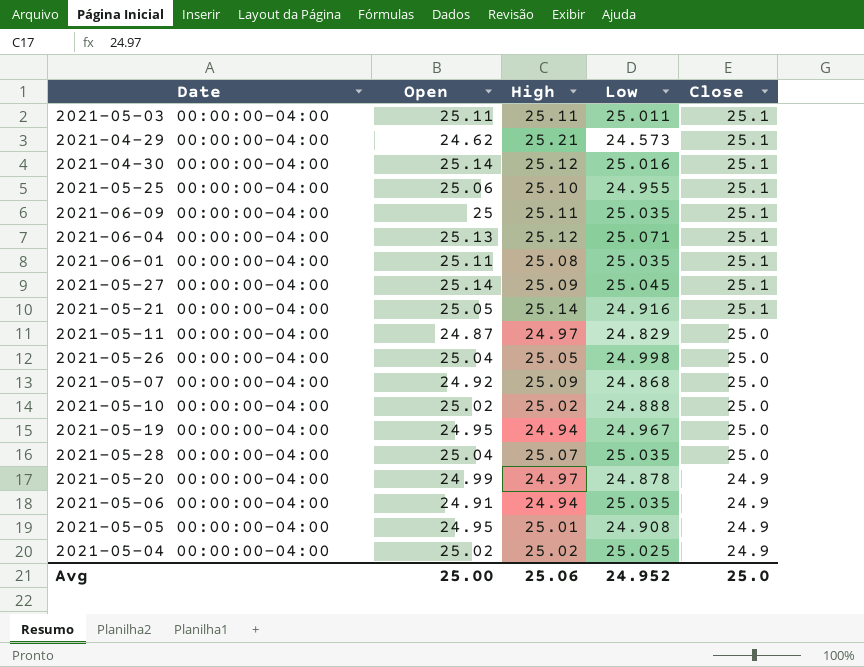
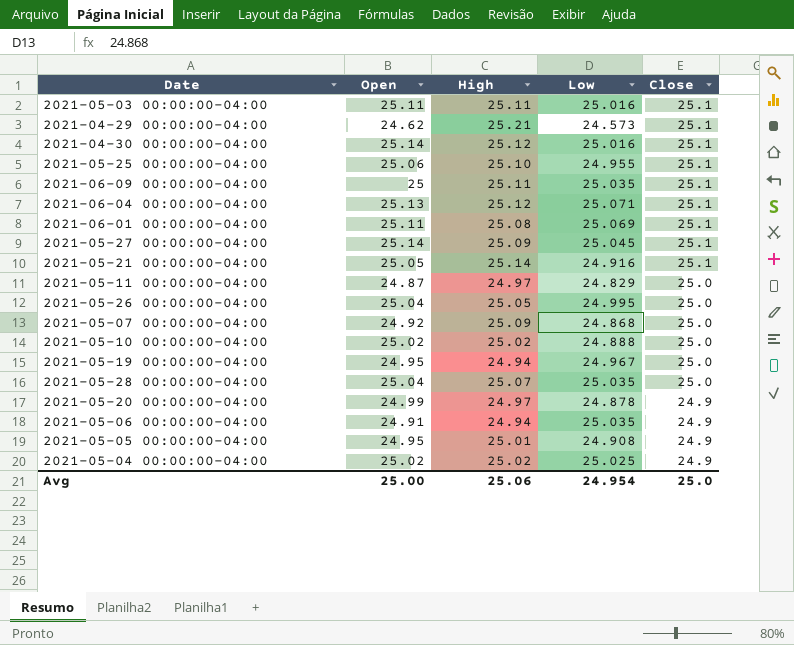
2021-05-03 00:00:00-04:00 | Low: 25.011 -> 25.016
2021-06-01 00:00:00-04:00 | Low: 25.035 -> 25.069
2021-05-26 00:00:00-04:00 | Low: 24.998 -> 24.995
Avg | Low: 24.952 -> 24.954

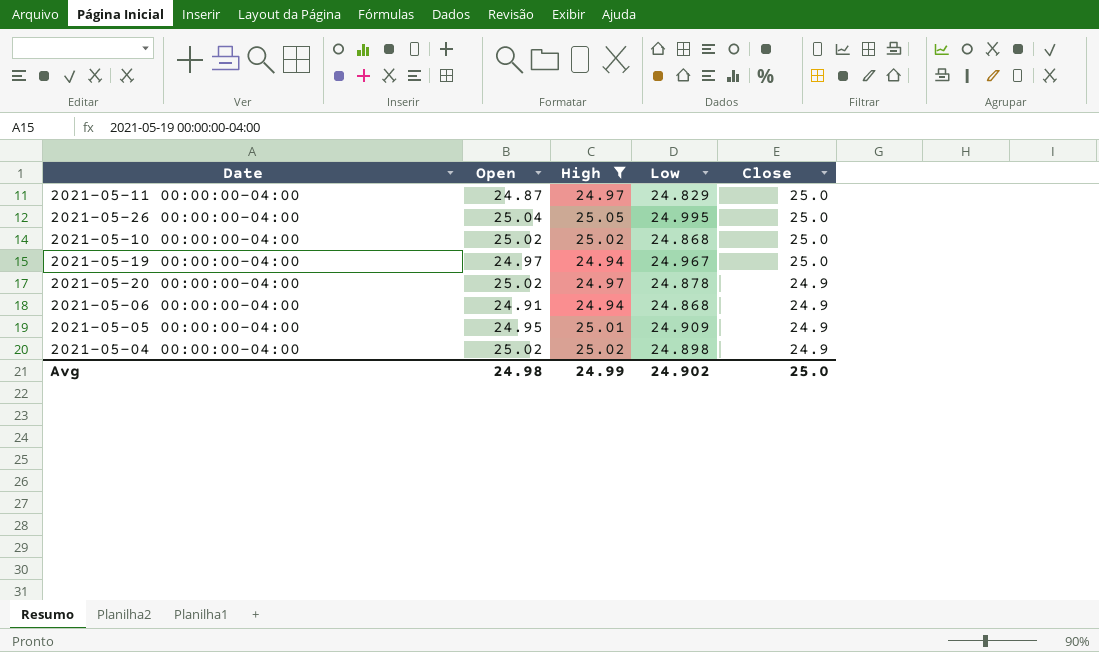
filter: none -> High <= 25.05
2021-05-10 00:00:00-04:00 | Low: 24.888 -> 24.868
2021-05-19 00:00:00-04:00 | Open: 24.95 -> 24.97
2021-05-20 00:00:00-04:00 | Open: 24.99 -> 25.02
2021-05-06 00:00:00-04:00 | Low: 25.035 -> 24.868
2021-05-05 00:00:00-04:00 | Low: 24.908 -> 24.909
2021-05-04 00:00:00-04:00 | Low: 25.025 -> 24.898
Avg | Open: 25.00 -> 24.98
Avg | High: 25.06 -> 24.99
Avg | Low: 24.954 -> 24.902

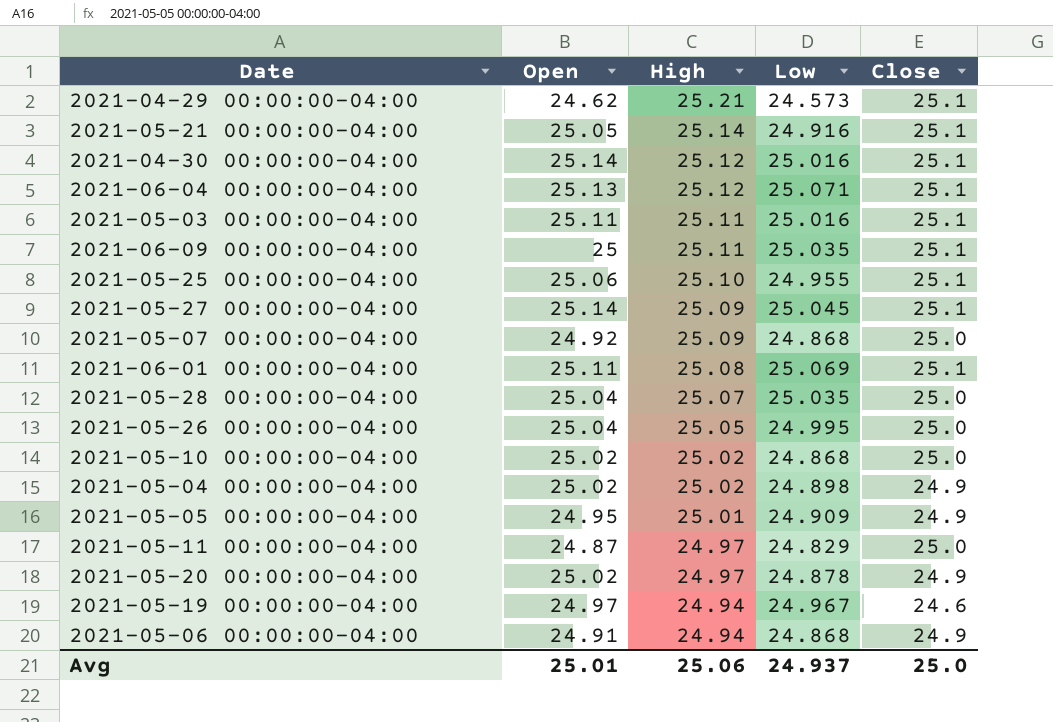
filter: High <= 25.05 -> none
row order: Close descending -> High descending
2021-05-19 00:00:00-04:00 | Close: 25.0 -> 24.6
Avg | Open: 24.98 -> 25.01
Avg | High: 24.99 -> 25.06
Avg | Low: 24.902 -> 24.937

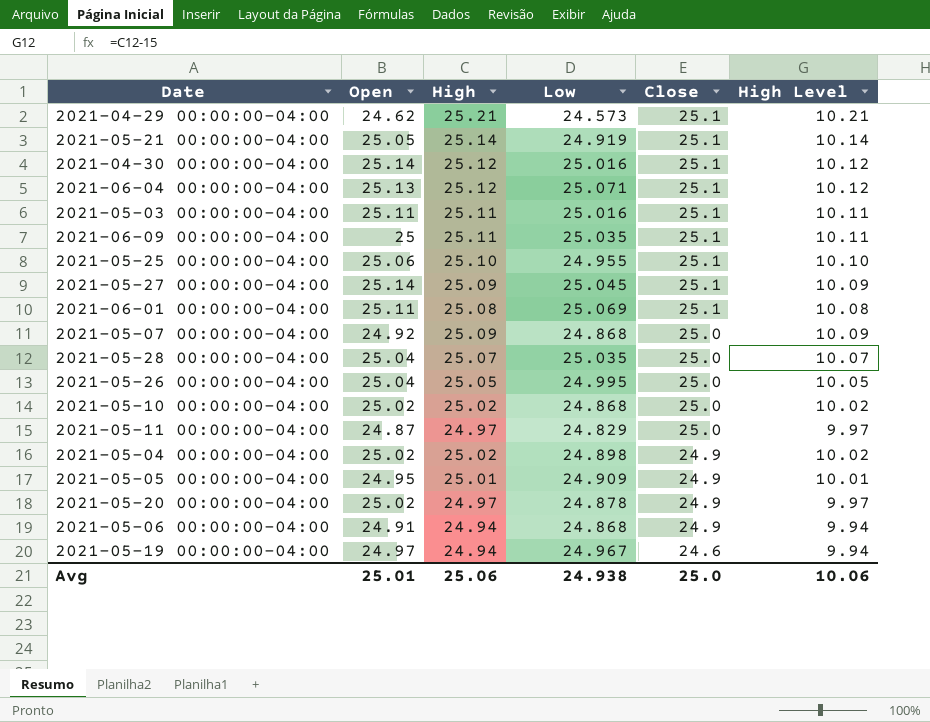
row order: High descending -> Close descending
column High Level | formula: none -> [High] - 15
2021-05-21 00:00:00-04:00 | Low: 24.916 -> 24.919
Avg | Low: 24.937 -> 24.938

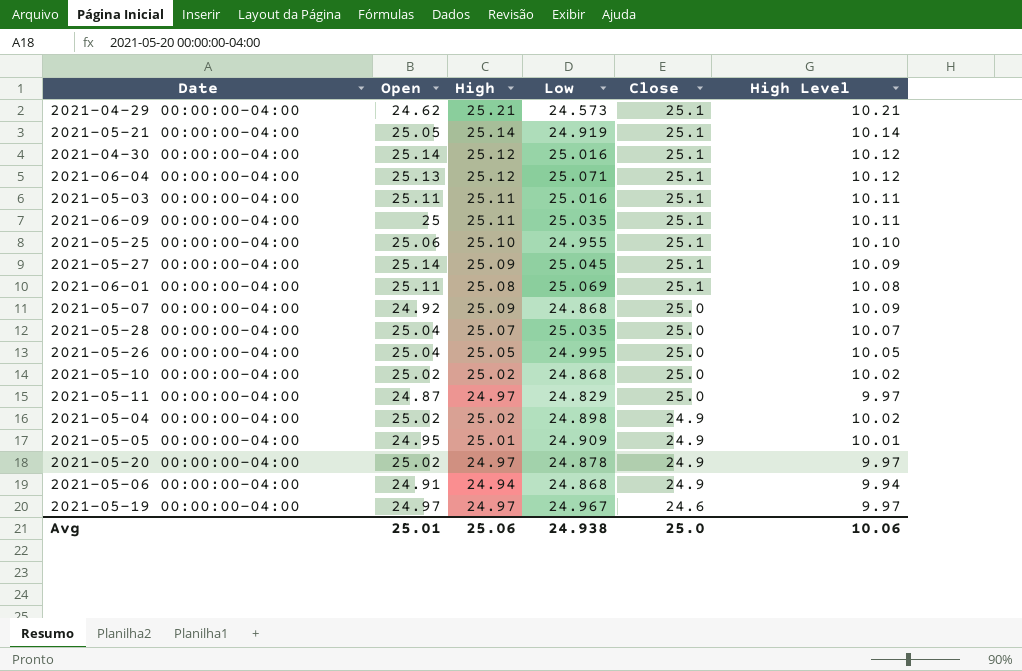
2021-05-19 00:00:00-04:00 | High: 24.94 -> 24.97
2021-05-19 00:00:00-04:00 | High Level: 9.94 -> 9.97

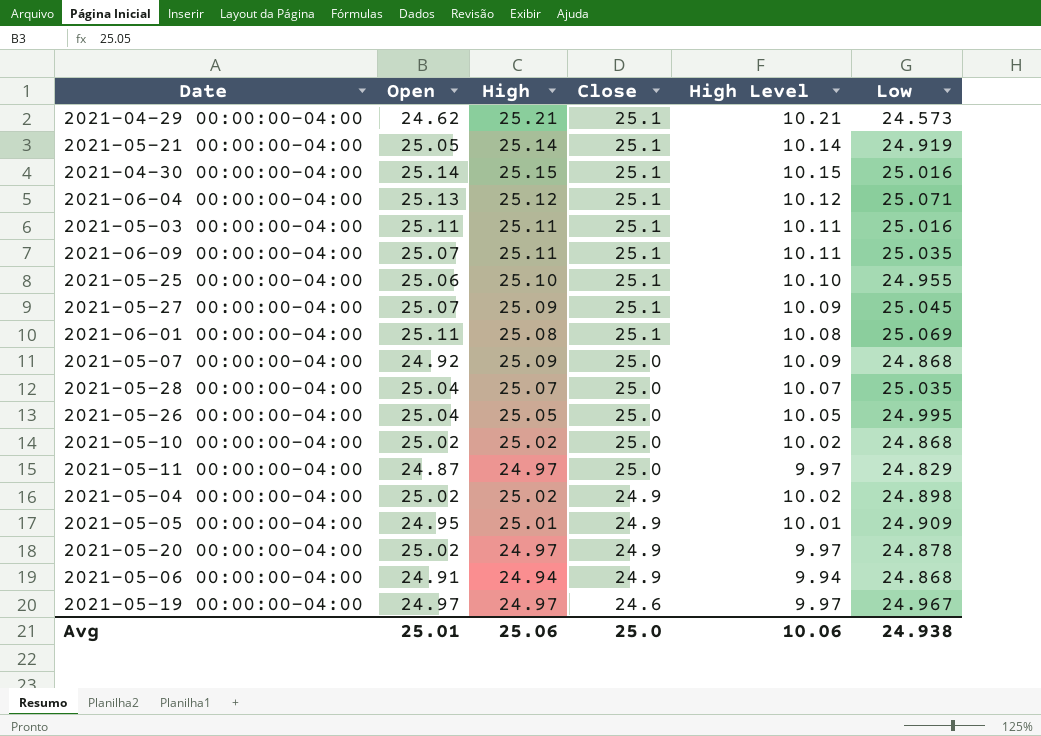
column Low | position: 4 -> 6
2021-04-30 00:00:00-04:00 | High: 25.12 -> 25.15
2021-04-30 00:00:00-04:00 | High Level: 10.12 -> 10.15
2021-06-09 00:00:00-04:00 | Open: 25 -> 25.07
2021-05-27 00:00:00-04:00 | Open: 25.14 -> 25.07

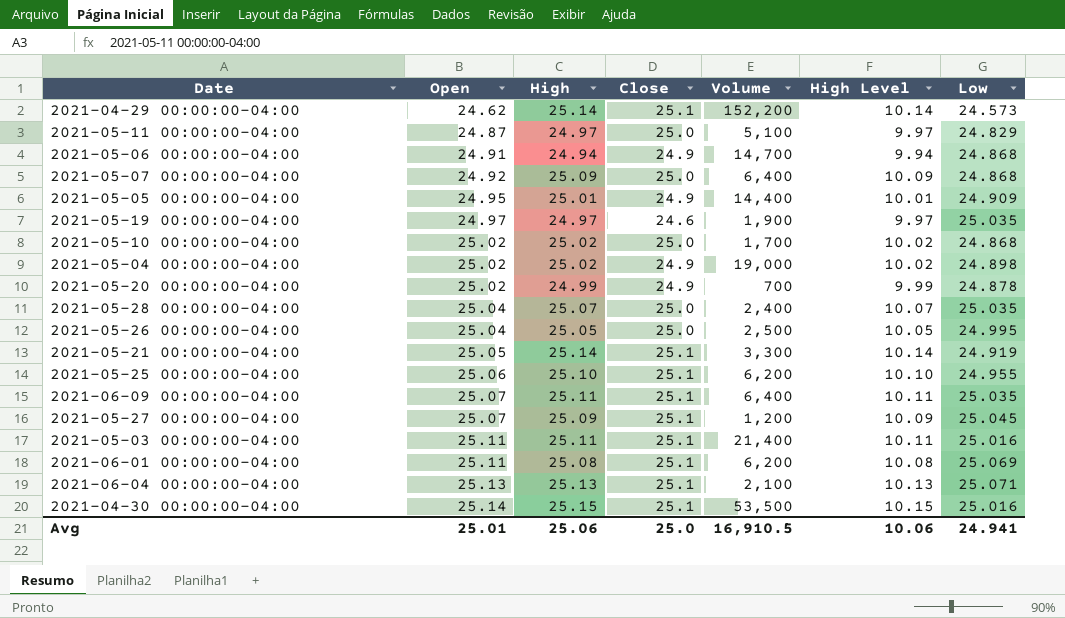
row order: Close descending -> Open ascending
column Volume | position: none -> 5
2021-04-29 00:00:00-04:00 | High: 25.21 -> 25.14
2021-04-29 00:00:00-04:00 | High Level: 10.21 -> 10.14
2021-05-19 00:00:00-04:00 | Low: 24.967 -> 25.035
2021-05-20 00:00:00-04:00 | High: 24.97 -> 24.99
2021-05-20 00:00:00-04:00 | High Level: 9.97 -> 9.99
2021-06-04 00:00:00-04:00 | High: 25.12 -> 25.13
2021-06-04 00:00:00-04:00 | High Level: 10.12 -> 10.13
Avg | Low: 24.938 -> 24.941

